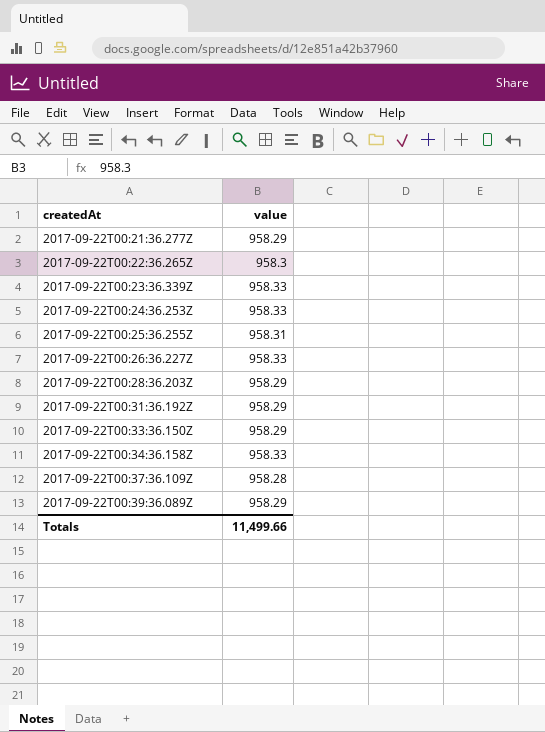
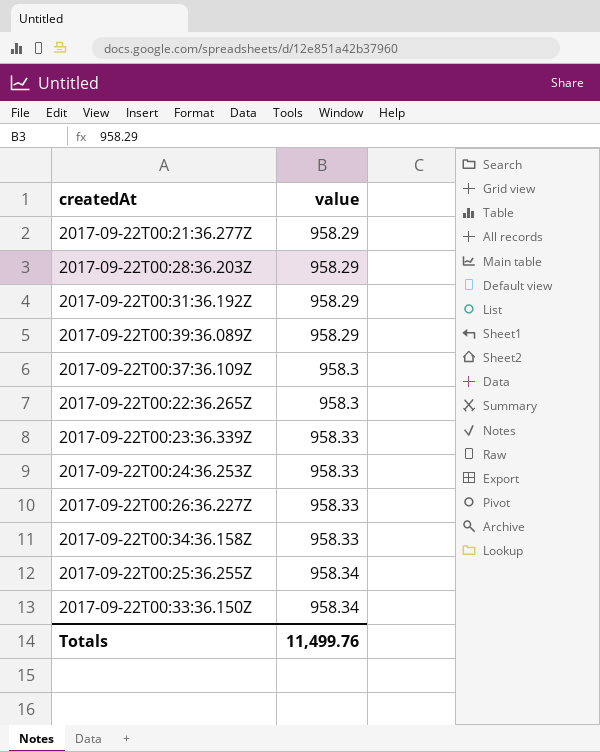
row order: createdAt ascending -> value ascending
2017-09-22T00:37:36.109Z | value: 958.28 -> 958.3
2017-09-22T00:25:36.255Z | value: 958.31 -> 958.34
2017-09-22T00:33:36.150Z | value: 958.29 -> 958.34
Totals | value: 11,499.66 -> 11,499.76

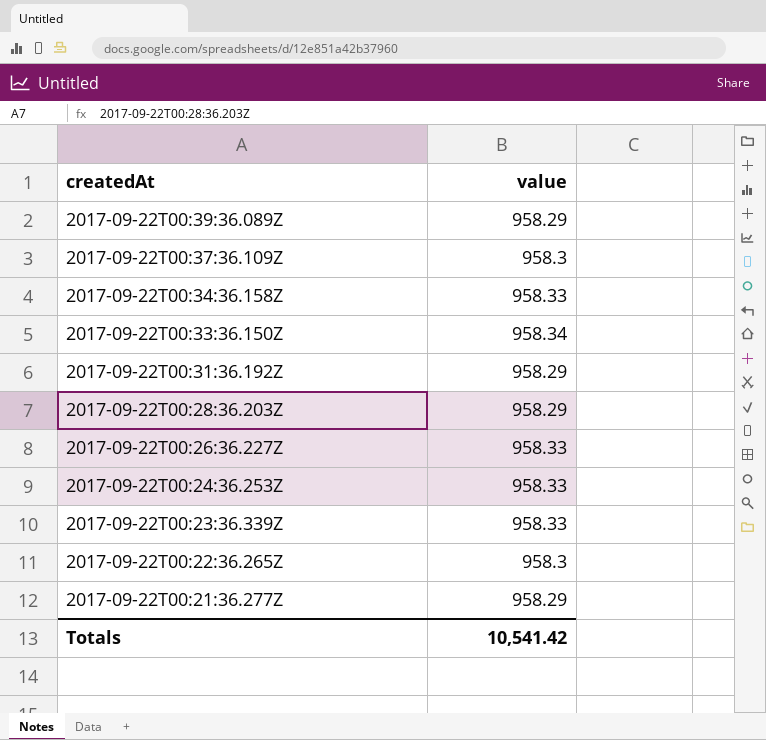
row order: value ascending -> createdAt descending
row 2017-09-22T00:25:36.255Z: 958.34 -> none
Totals | value: 11,499.76 -> 10,541.42

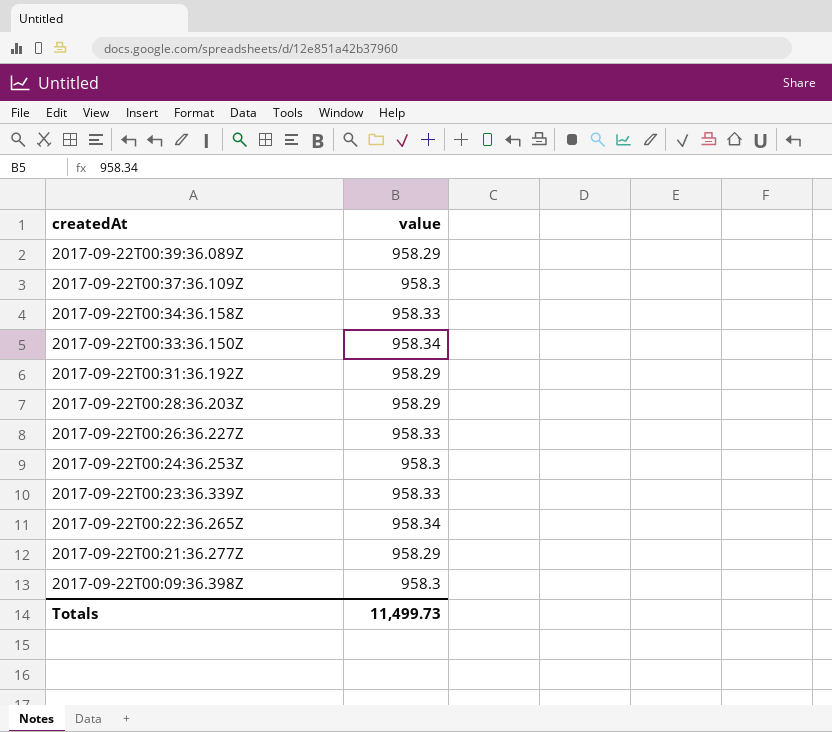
2017-09-22T00:24:36.253Z | value: 958.33 -> 958.3
2017-09-22T00:22:36.265Z | value: 958.3 -> 958.34
row 2017-09-22T00:09:36.398Z: none -> 958.3
Totals | value: 10,541.42 -> 11,499.73

